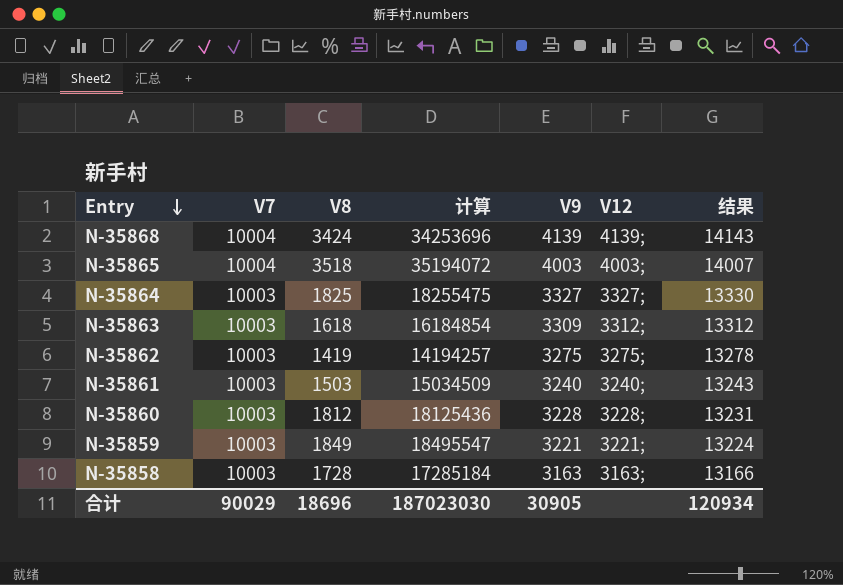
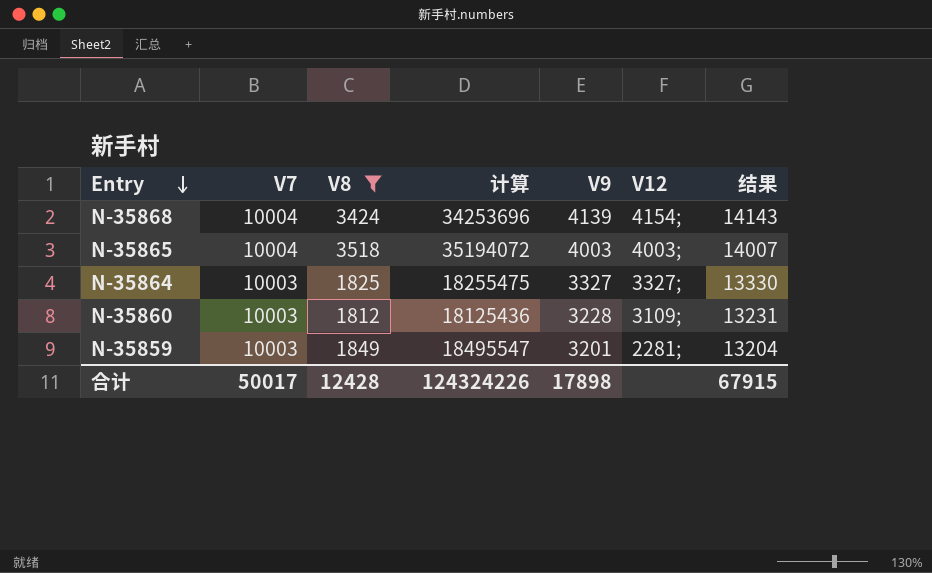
filter: none -> V8 >= 1812
N-35868 | V12: 4139; -> 4154;
N-35860 | V12: 3228; -> 3109;
N-35859 | V9: 3221 -> 3201
N-35859 | V12: 3221; -> 2281;
N-35859 | 结果: 13224 -> 13204
合计 | V7: 90029 -> 50017
合计 | V8: 18696 -> 12428
合计 | 计算: 187023030 -> 124324226
合计 | V9: 30905 -> 17898
合计 | 结果: 120934 -> 67915

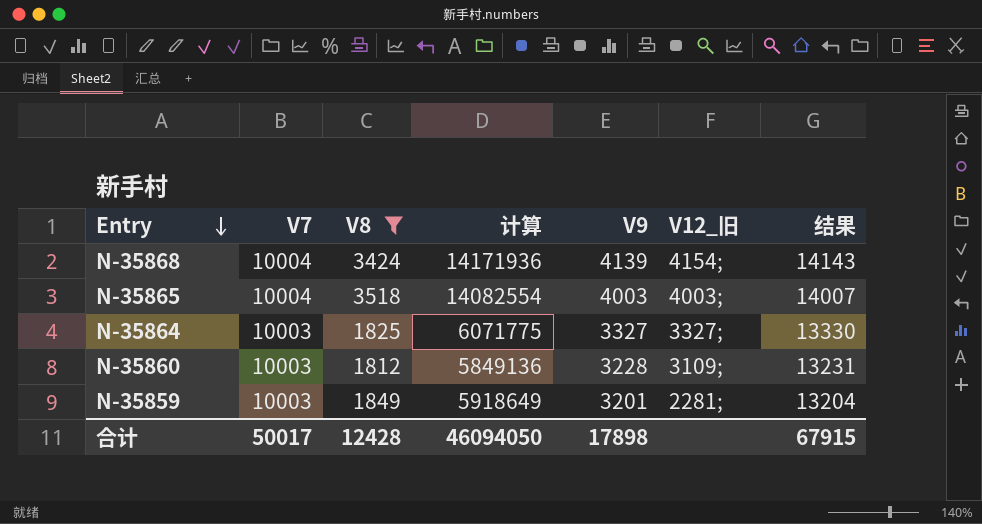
column 计算 | formula: [V7] * [V8] -> [V8] * [V9]
column name: V12 -> V12_旧
合计 | 计算: 124324226 -> 46094050

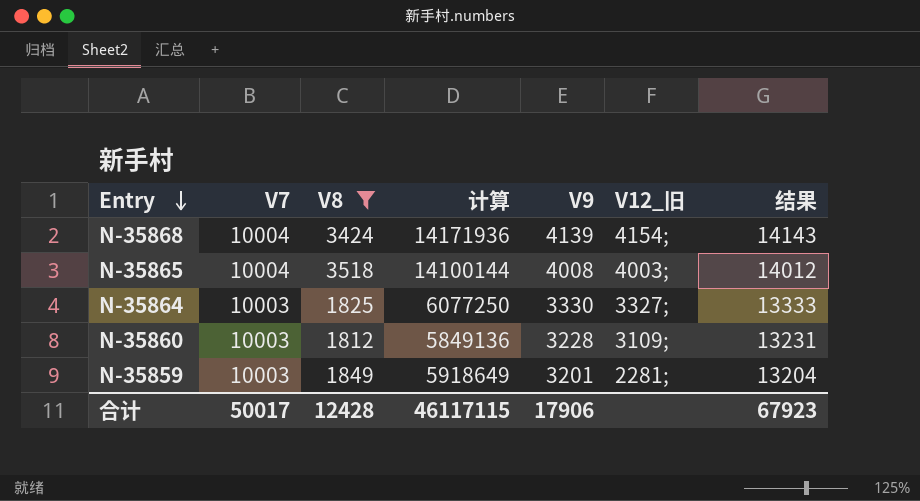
N-35865 | 计算: 14082554 -> 14100144
N-35865 | V9: 4003 -> 4008
N-35865 | 结果: 14007 -> 14012
N-35864 | 计算: 6071775 -> 6077250
N-35864 | V9: 3327 -> 3330
N-35864 | 结果: 13330 -> 13333
合计 | 计算: 46094050 -> 46117115
合计 | V9: 17898 -> 17906
合计 | 结果: 67915 -> 67923

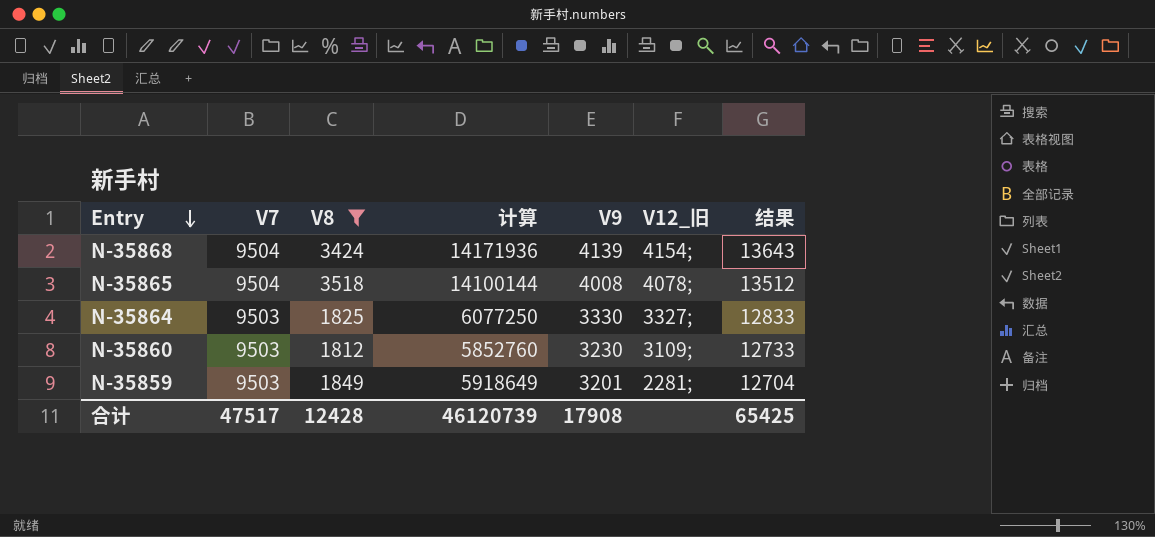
N-35868 | V7: 10004 -> 9504
N-35868 | 结果: 14143 -> 13643
N-35865 | V7: 10004 -> 9504
N-35865 | V12_旧: 4003; -> 4078;
N-35865 | 结果: 14012 -> 13512
N-35864 | V7: 10003 -> 9503
N-35864 | 结果: 13333 -> 12833
N-35860 | V7: 10003 -> 9503
N-35860 | 计算: 5849136 -> 5852760
N-35860 | V9: 3228 -> 3230
N-35860 | 结果: 13231 -> 12733
N-35859 | V7: 10003 -> 9503
N-35859 | 结果: 13204 -> 12704
合计 | V7: 50017 -> 47517
合计 | 计算: 46117115 -> 46120739
合计 | V9: 17906 -> 17908
合计 | 结果: 67923 -> 65425

